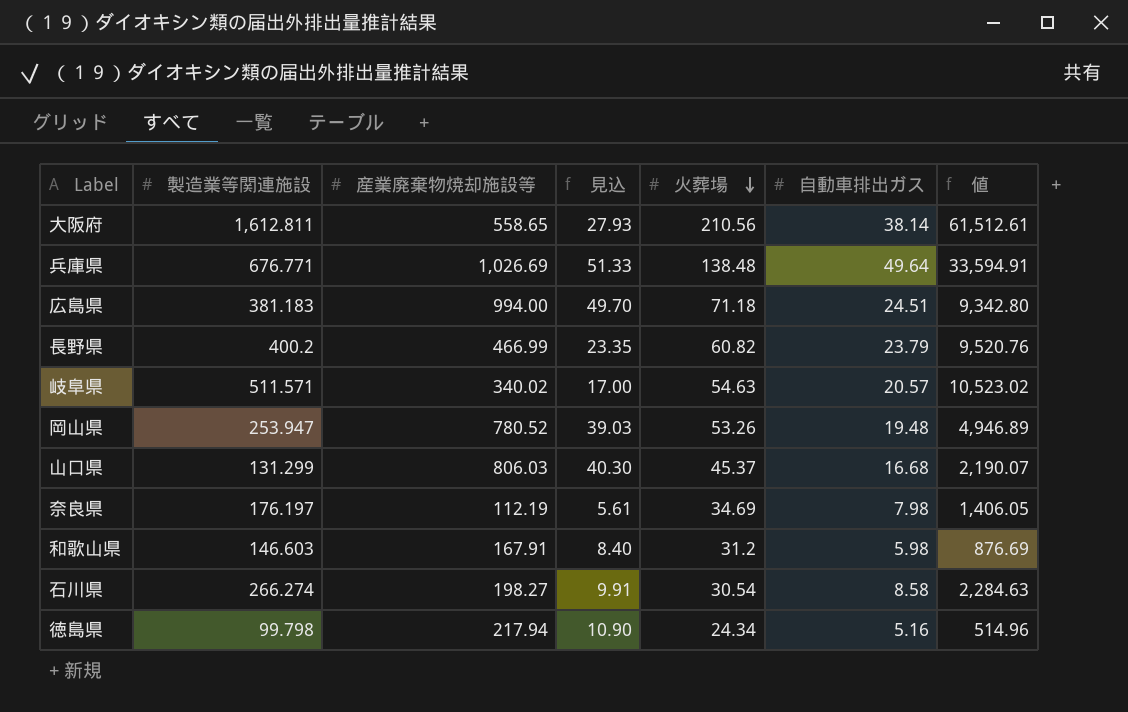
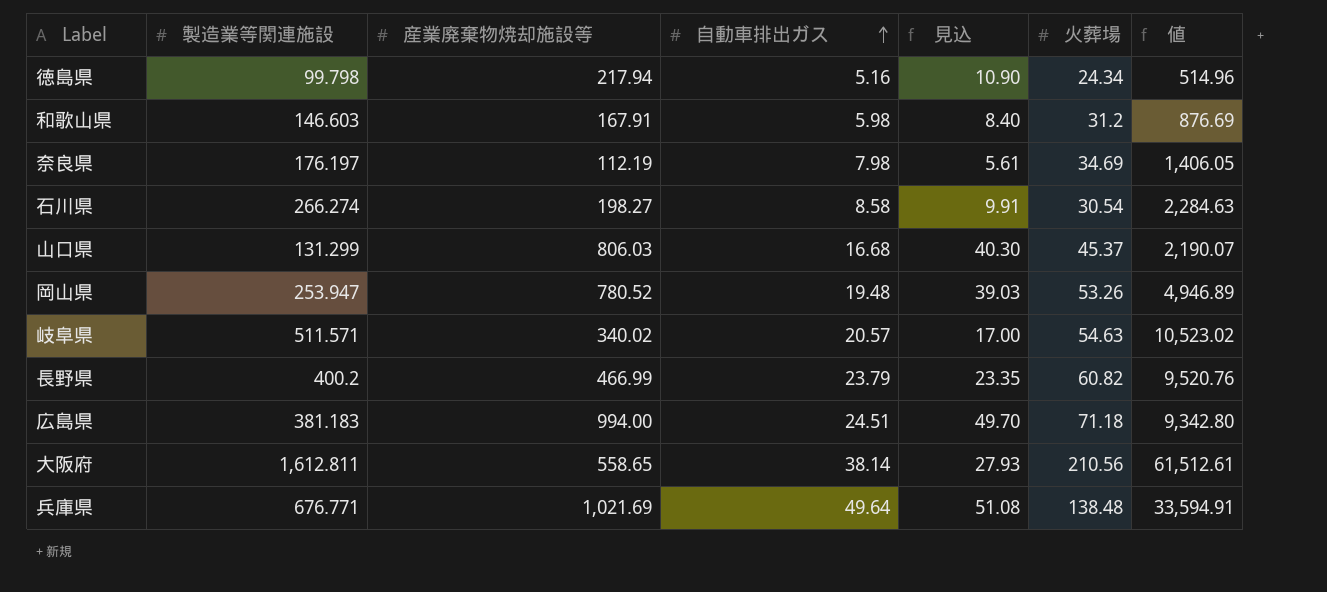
row order: 火葬場 descending -> 自動車排出ガス ascending
column 自動車排出ガス | position: 6 -> 4
兵庫県 | 産業廃棄物焼却施設等: 1,026.69 -> 1,021.69
兵庫県 | 見込: 51.33 -> 51.08

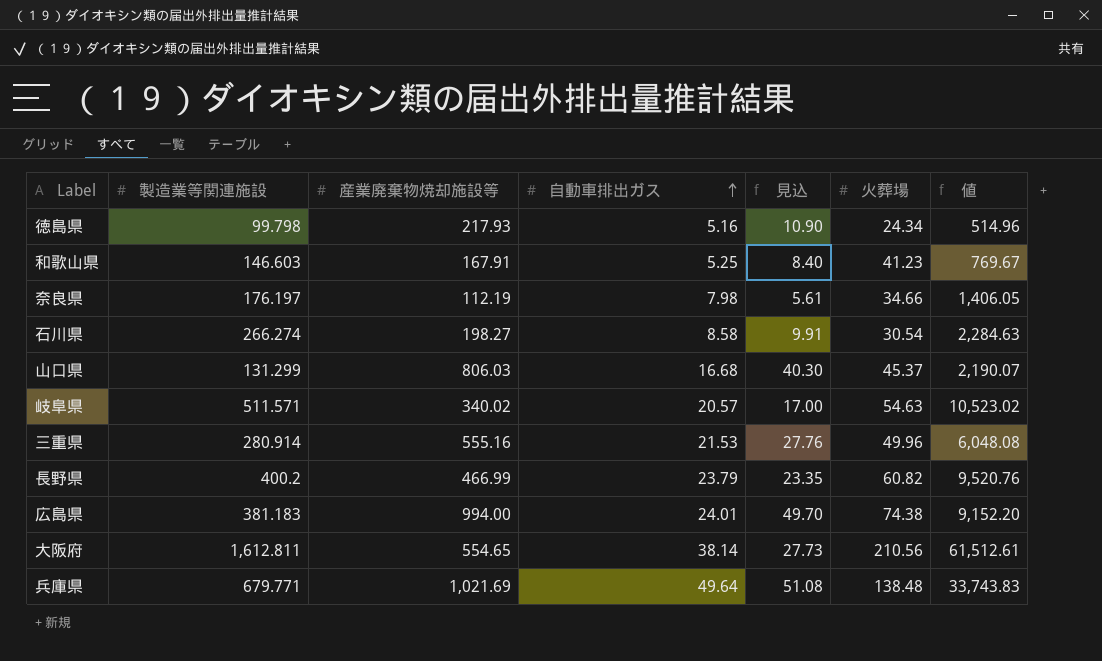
row 岡山県: 253.947 | 780.52 | 19.48 | 39.03 | 53.26 | 4,946.89 -> none
徳島県 | 産業廃棄物焼却施設等: 217.94 -> 217.93
和歌山県 | 自動車排出ガス: 5.98 -> 5.25
和歌山県 | 火葬場: 31.2 -> 41.23
和歌山県 | 値: 876.69 -> 769.67
奈良県 | 火葬場: 34.69 -> 34.66
row 三重県: none -> 280.914 | 555.16 | 21.53 | 27.76 | 49.96 | 6,048.08
広島県 | 自動車排出ガス: 24.51 -> 24.01
広島県 | 火葬場: 71.18 -> 74.38
広島県 | 値: 9,342.80 -> 9,152.20
大阪府 | 産業廃棄物焼却施設等: 558.65 -> 554.65
大阪府 | 見込: 27.93 -> 27.73
兵庫県 | 製造業等関連施設: 676.771 -> 679.771
兵庫県 | 値: 33,594.91 -> 33,743.83

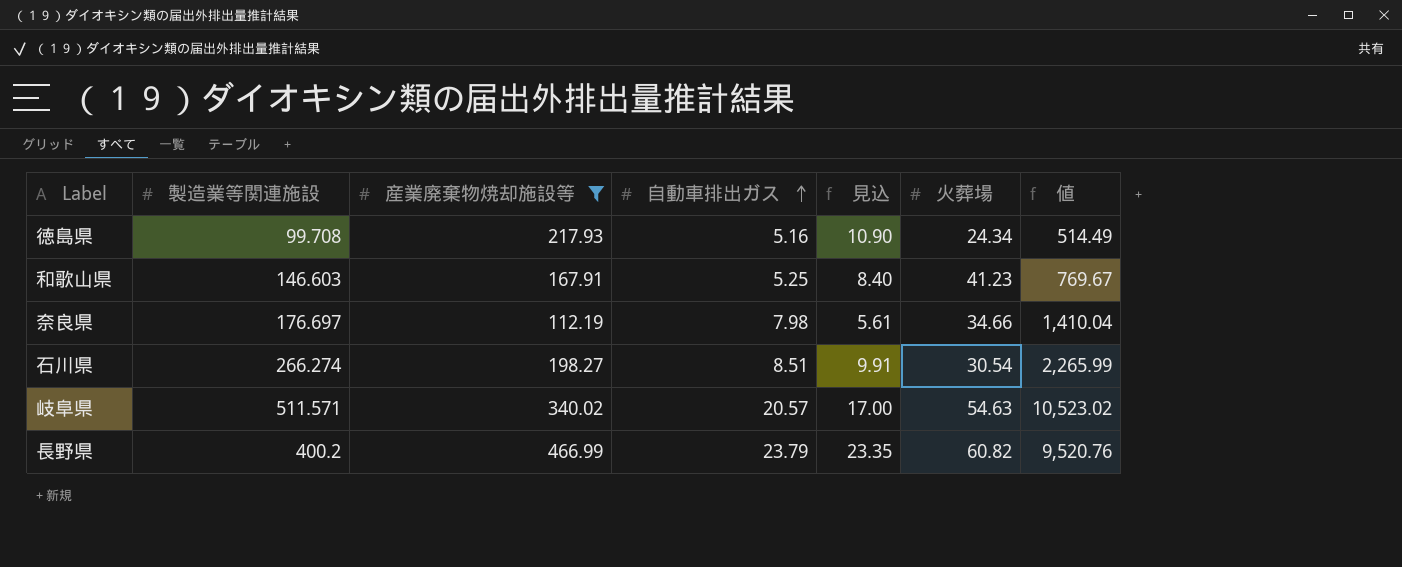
filter: none -> 産業廃棄物焼却施設等 <= 466.99
徳島県 | 製造業等関連施設: 99.798 -> 99.708
徳島県 | 値: 514.96 -> 514.49
奈良県 | 製造業等関連施設: 176.197 -> 176.697
奈良県 | 値: 1,406.05 -> 1,410.04
石川県 | 自動車排出ガス: 8.58 -> 8.51
石川県 | 値: 2,284.63 -> 2,265.99

